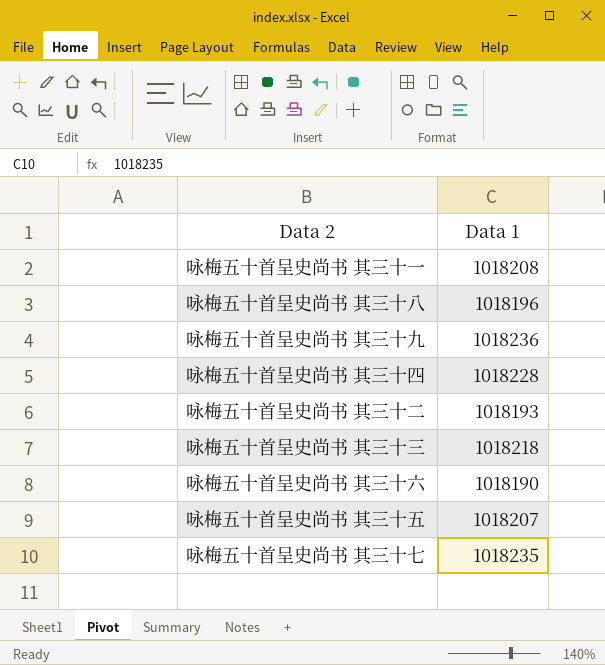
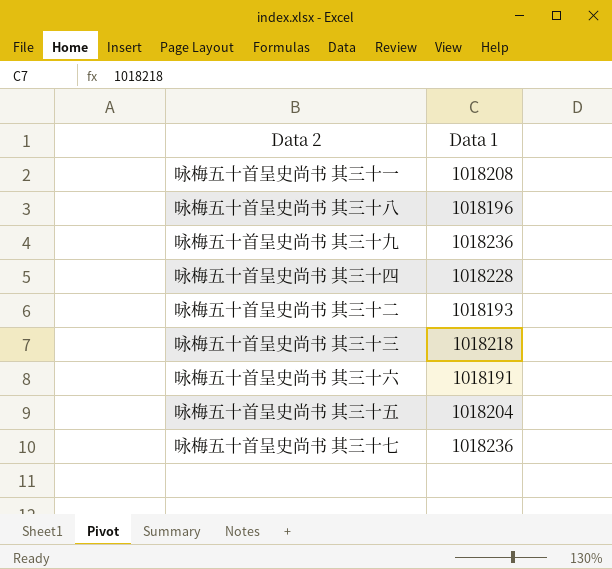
咏梅五十首呈史尚书 其三十六 | Data 1: 1018190 -> 1018191
咏梅五十首呈史尚书 其三十五 | Data 1: 1018207 -> 1018204
咏梅五十首呈史尚书 其三十七 | Data 1: 1018235 -> 1018236

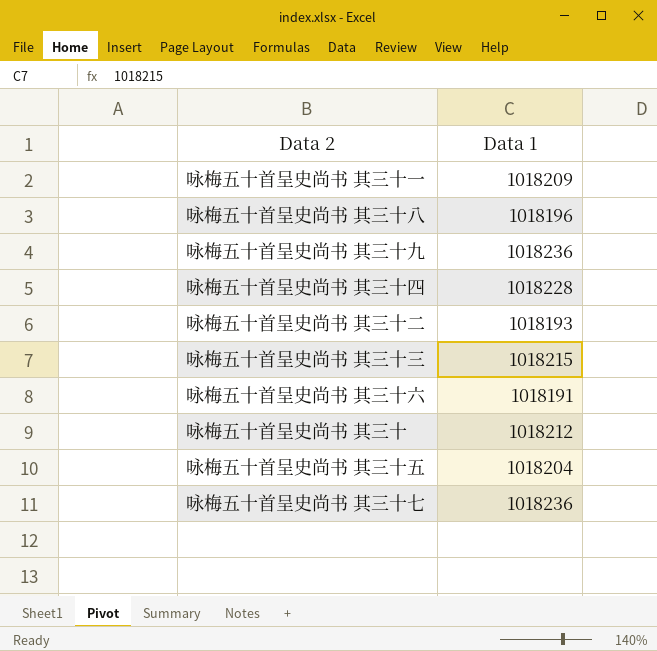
咏梅五十首呈史尚书 其三十一 | Data 1: 1018208 -> 1018209
咏梅五十首呈史尚书 其三十三 | Data 1: 1018218 -> 1018215
row 咏梅五十首呈史尚书 其三十: none -> 1018212

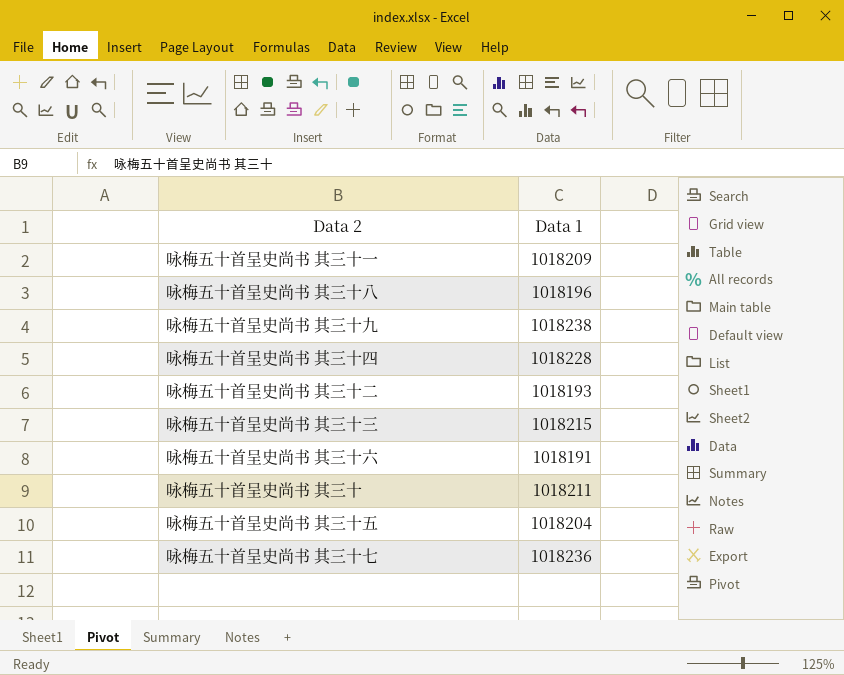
咏梅五十首呈史尚书 其三十九 | Data 1: 1018236 -> 1018238
咏梅五十首呈史尚书 其三十 | Data 1: 1018212 -> 1018211

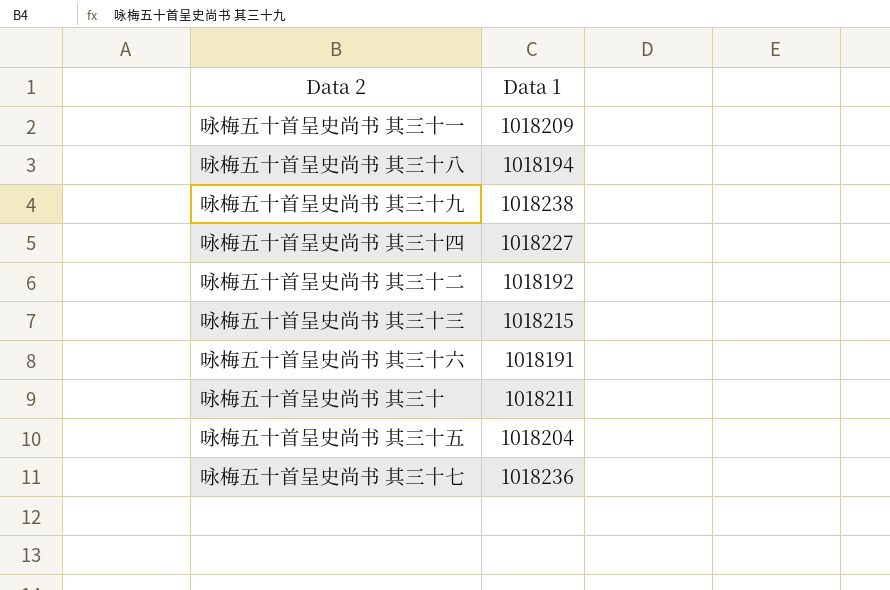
咏梅五十首呈史尚书 其三十八 | Data 1: 1018196 -> 1018194
咏梅五十首呈史尚书 其三十四 | Data 1: 1018228 -> 1018227
咏梅五十首呈史尚书 其三十二 | Data 1: 1018193 -> 1018192

